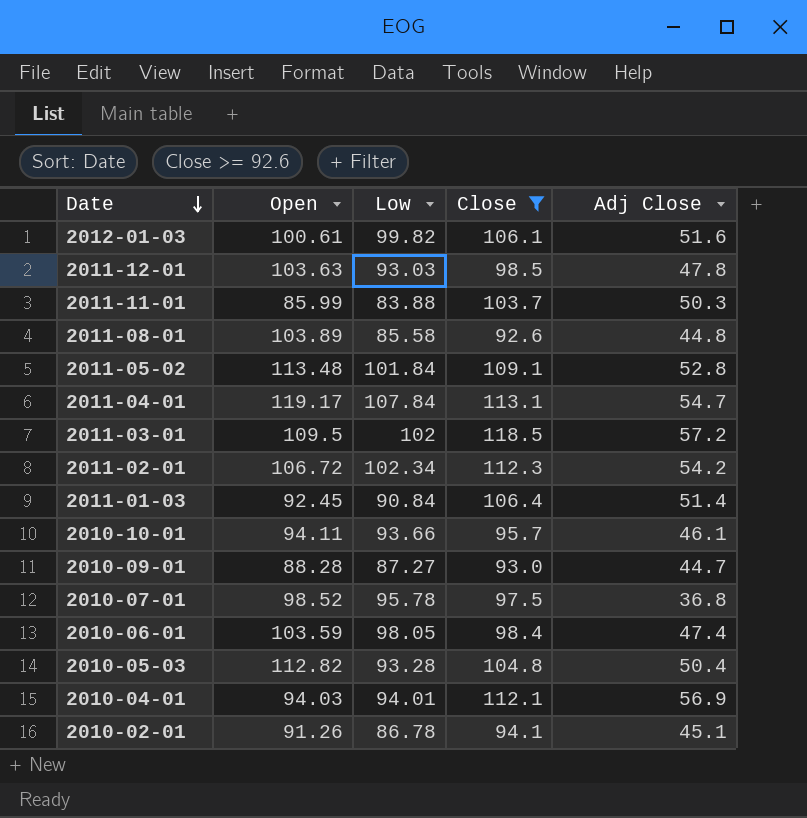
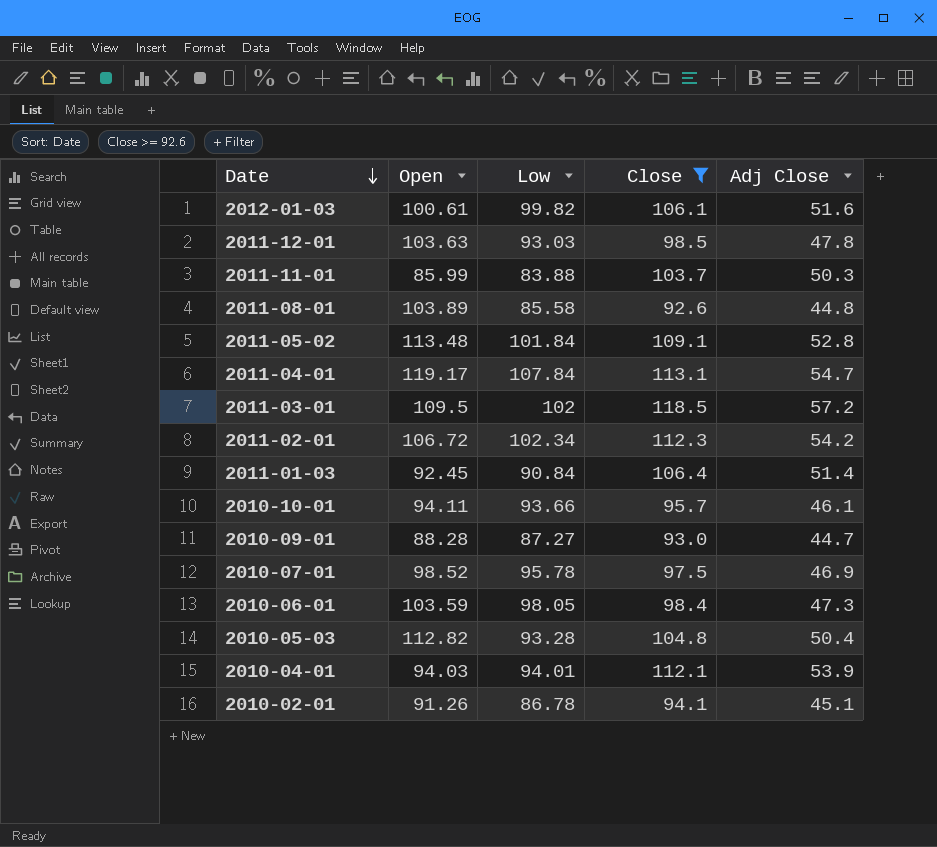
2010-07-01 | Adj Close: 36.8 -> 46.9
2010-06-01 | Adj Close: 47.4 -> 47.3
2010-04-01 | Adj Close: 56.9 -> 53.9

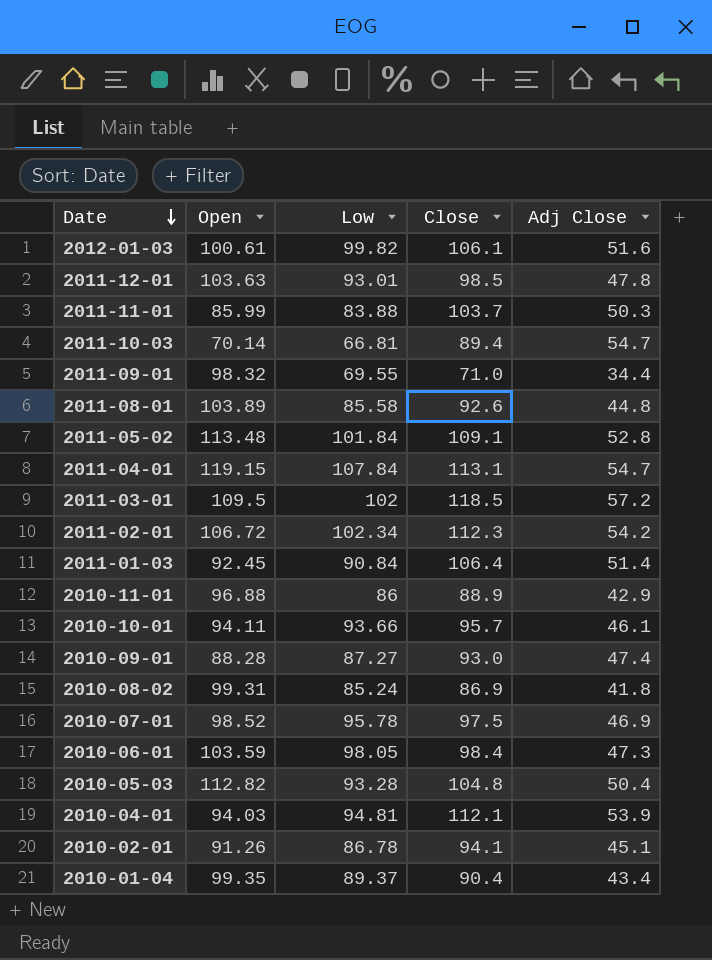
filter: Close >= 92.6 -> none
2011-12-01 | Low: 93.03 -> 93.01
2011-04-01 | Open: 119.17 -> 119.15
2010-09-01 | Adj Close: 44.7 -> 47.4
2010-04-01 | Low: 94.01 -> 94.81

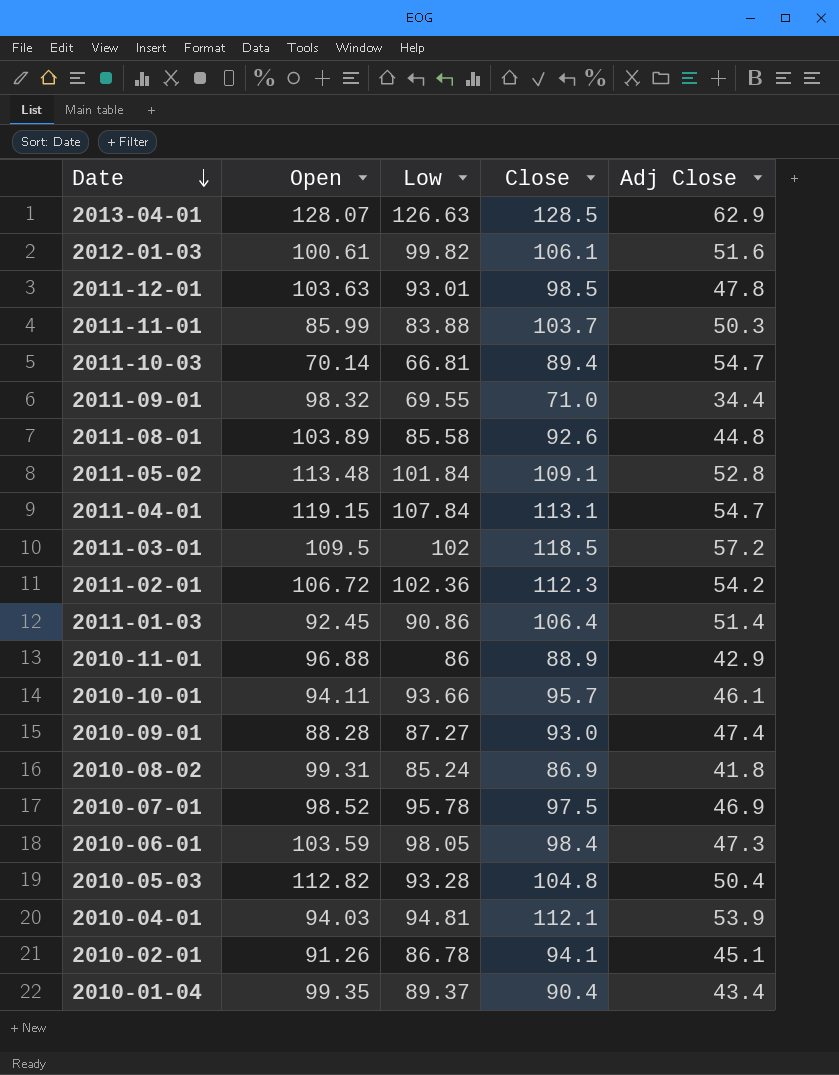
row 2013-04-01: none -> 128.07 | 126.63 | 128.5 | 62.9
2011-02-01 | Low: 102.34 -> 102.36
2011-01-03 | Low: 90.84 -> 90.86

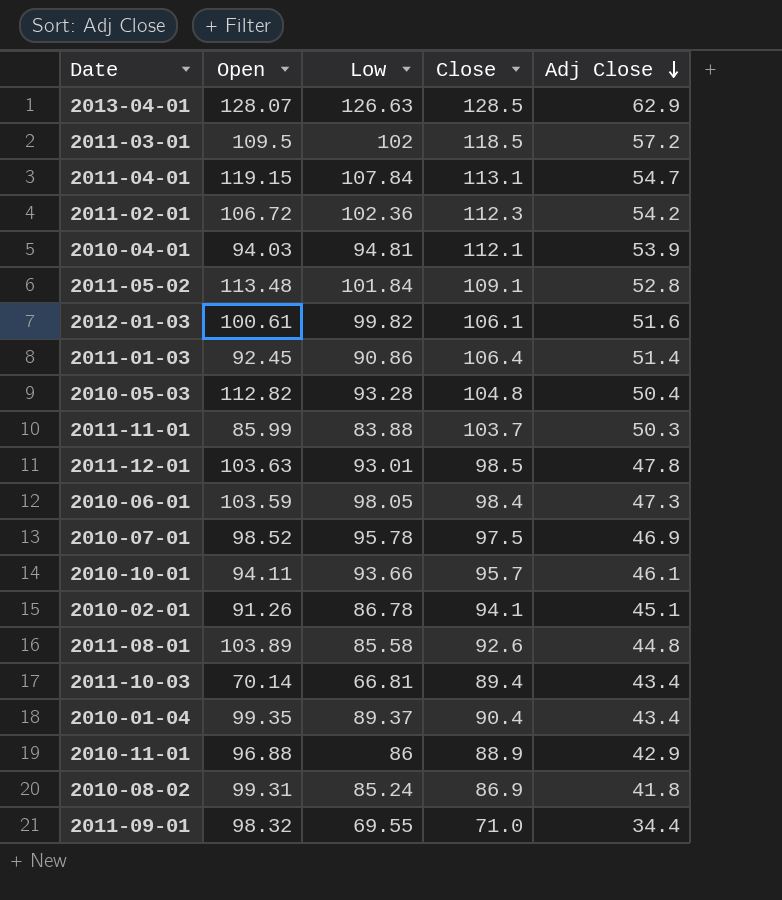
row order: Date descending -> Adj Close descending
row 2010-09-01: 88.28 | 87.27 | 93.0 | 47.4 -> none
2011-10-03 | Adj Close: 54.7 -> 43.4

